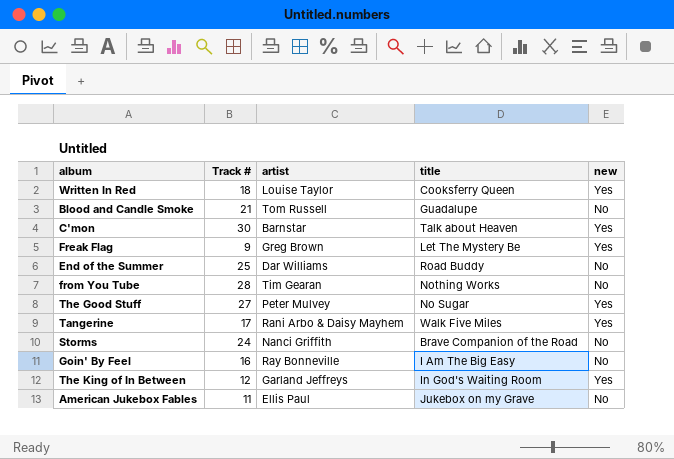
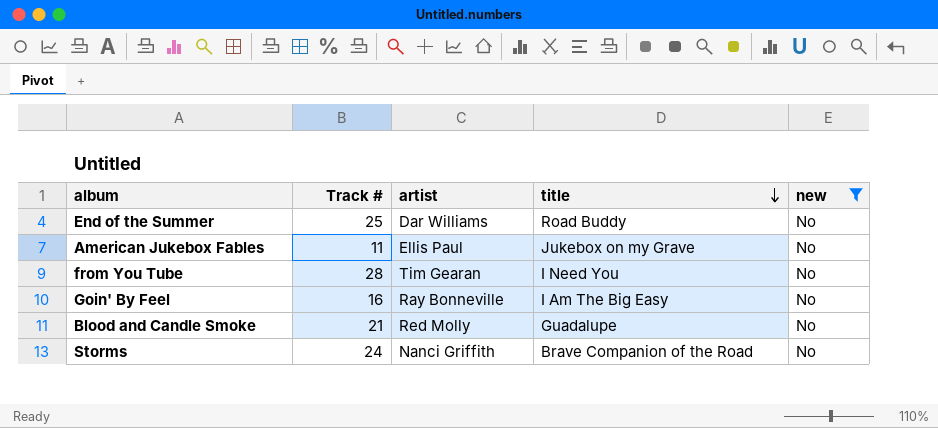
filter: none -> new = No
row order: none -> title descending
from You Tube | title: Nothing Works -> I Need You
Blood and Candle Smoke | artist: Tom Russell -> Red Molly

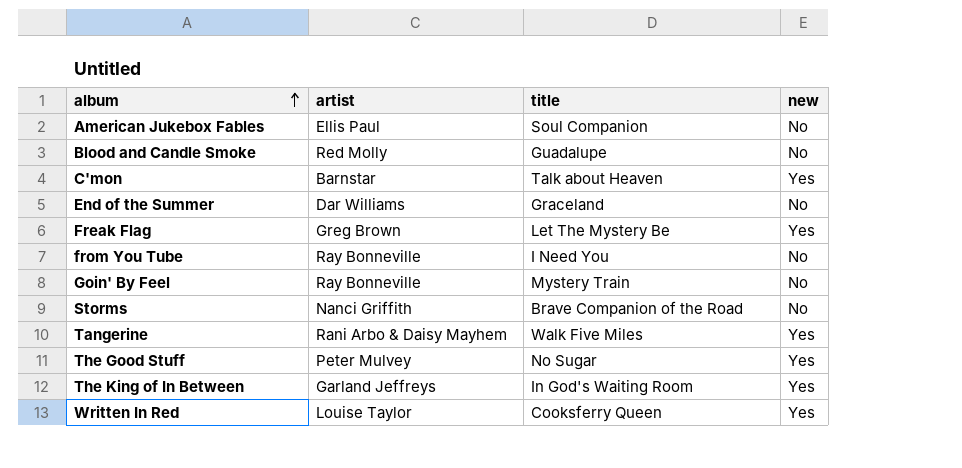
filter: new = No -> none
row order: title descending -> album ascending
column Track # | position: 2 -> none
American Jukebox Fables | title: Jukebox on my Grave -> Soul Companion
End of the Summer | title: Road Buddy -> Graceland
from You Tube | artist: Tim Gearan -> Ray Bonneville
Goin' By Feel | title: I Am The Big Easy -> Mystery Train

